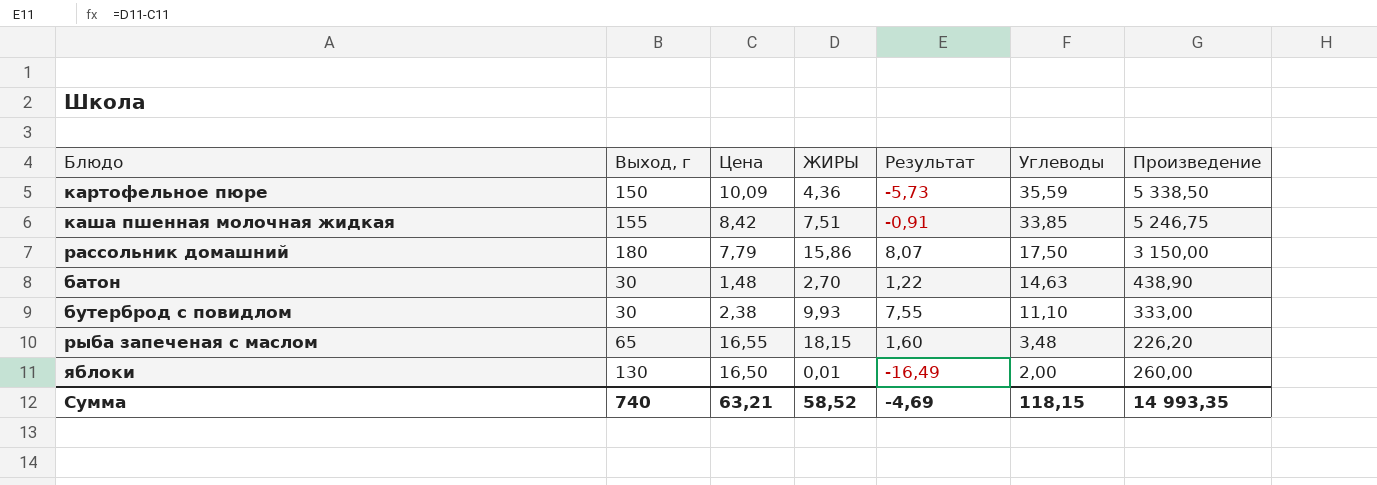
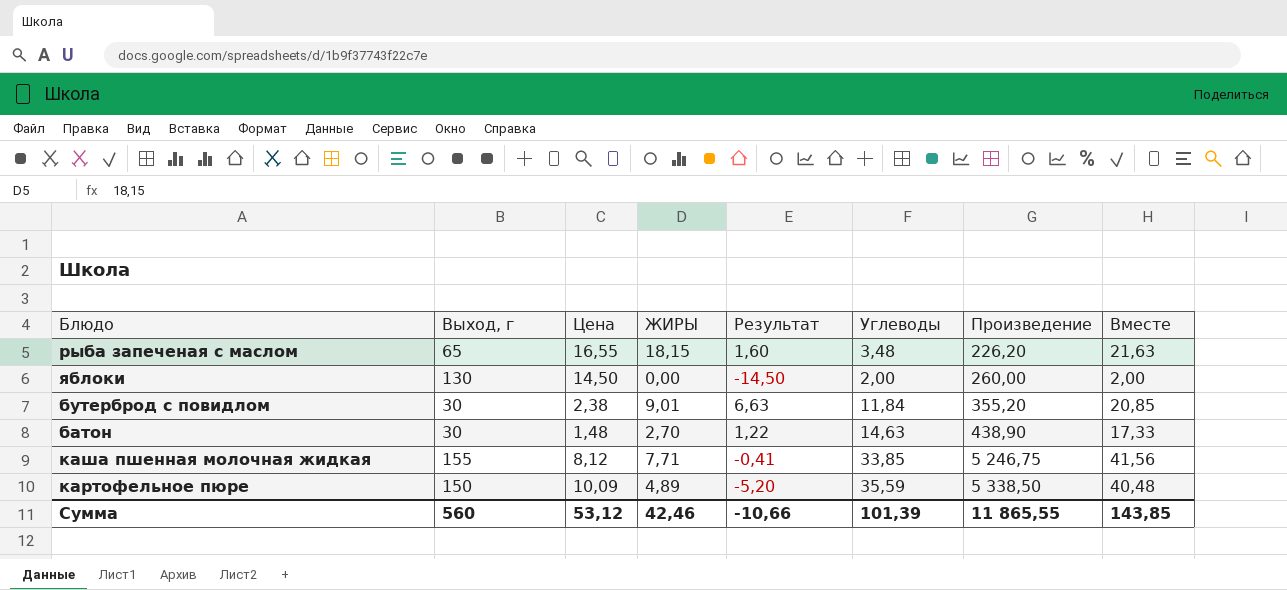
row order: Углеводы descending -> Произведение ascending
column Вместе | formula: none -> [ЖИРЫ] + [Углеводы]
row рассольник домашний: 180 | 7,79 | 15,86 | 8,07 | 17,50 | 3 150,00 -> none
яблоки | Цена: 16,50 -> 14,50
яблоки | ЖИРЫ: 0,01 -> 0,00
яблоки | Результат: -16,49 -> -14,50
бутерброд с повидлом | ЖИРЫ: 9,93 -> 9,01
бутерброд с повидлом | Результат: 7,55 -> 6,63
бутерброд с повидлом | Углеводы: 11,10 -> 11,84
бутерброд с повидлом | Произведение: 333,00 -> 355,20
каша пшенная молочная жидкая | Цена: 8,42 -> 8,12
каша пшенная молочная жидкая | ЖИРЫ: 7,51 -> 7,71
каша пшенная молочная жидкая | Результат: -0,91 -> -0,41
картофельное пюре | ЖИРЫ: 4,36 -> 4,89
картофельное пюре | Результат: -5,73 -> -5,20
Сумма | Выход, г: 740 -> 560
Сумма | Цена: 63,21 -> 53,12
Сумма | ЖИРЫ: 58,52 -> 42,46
Сумма | Результат: -4,69 -> -10,66
Сумма | Углеводы: 118,15 -> 101,39
Сумма | Произведение: 14 993,35 -> 11 865,55

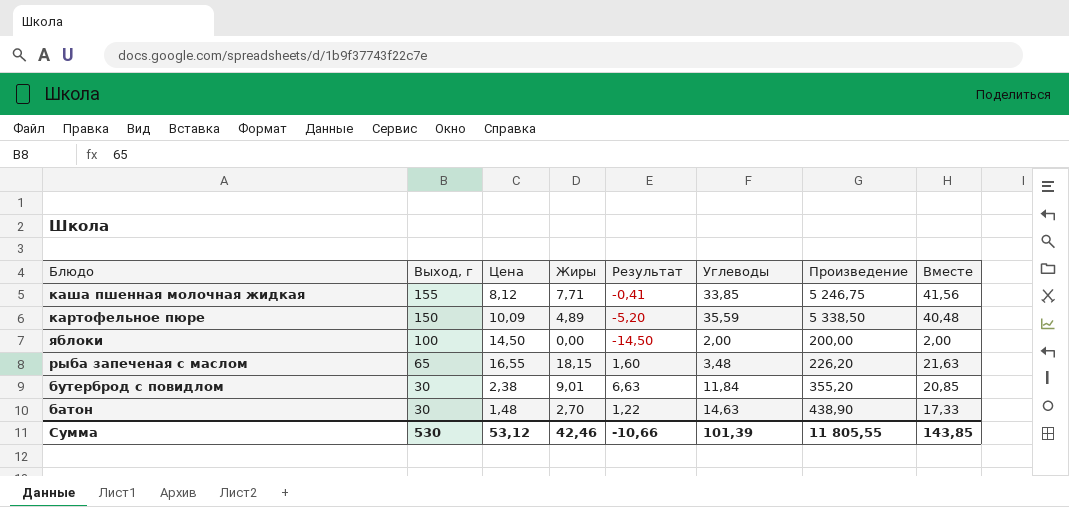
row order: Произведение ascending -> Выход, г descending
column name: ЖИРЫ -> Жиры
яблоки | Выход, г: 130 -> 100
яблоки | Произведение: 260,00 -> 200,00
Сумма | Выход, г: 560 -> 530
Сумма | Произведение: 11 865,55 -> 11 805,55

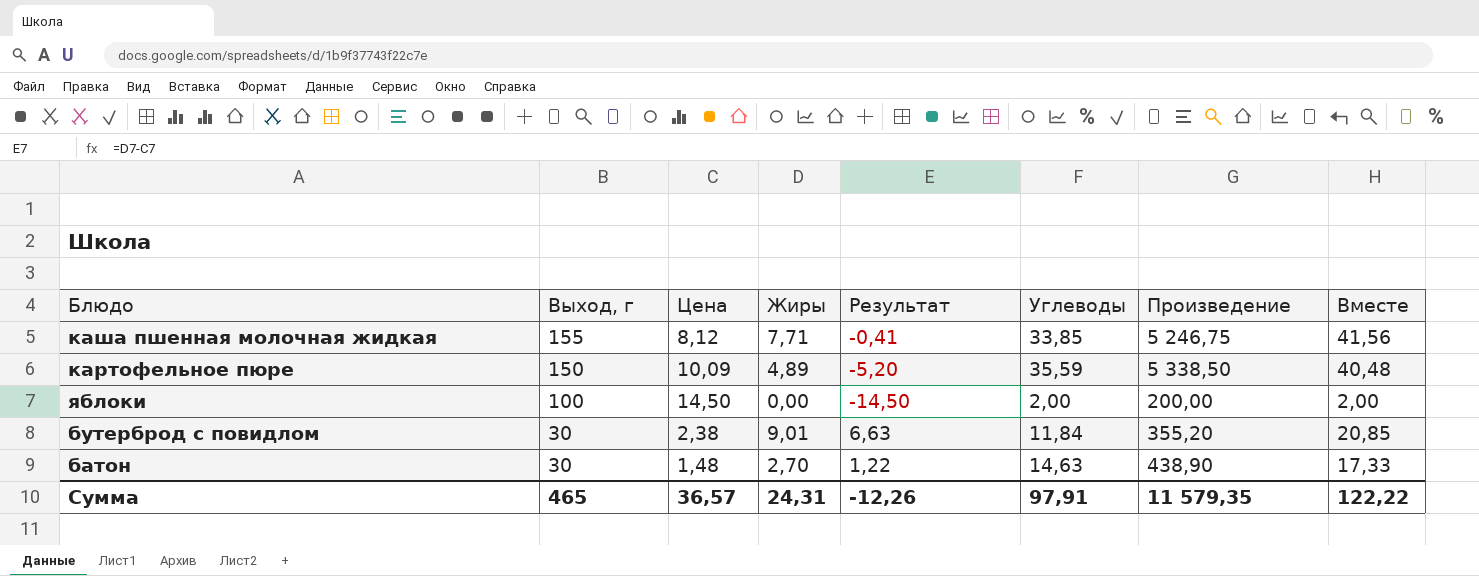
row рыба запеченая с маслом: 65 | 16,55 | 18,15 | 1,60 | 3,48 | 226,20 | 21,63 -> none
Сумма | Выход, г: 530 -> 465
Сумма | Цена: 53,12 -> 36,57
Сумма | Жиры: 42,46 -> 24,31
Сумма | Результат: -10,66 -> -12,26
Сумма | Углеводы: 101,39 -> 97,91
Сумма | Произведение: 11 805,55 -> 11 579,35
Сумма | Вместе: 143,85 -> 122,22

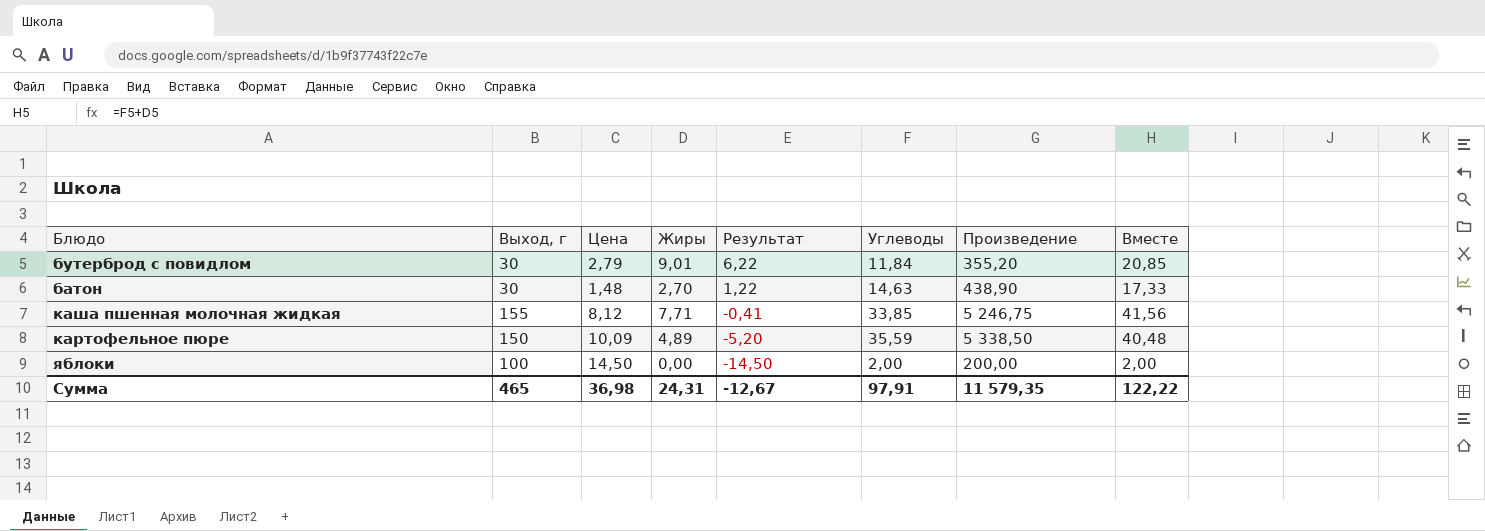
row order: Выход, г descending -> Результат descending
бутерброд с повидлом | Цена: 2,38 -> 2,79
бутерброд с повидлом | Результат: 6,63 -> 6,22
Сумма | Цена: 36,57 -> 36,98
Сумма | Результат: -12,26 -> -12,67

